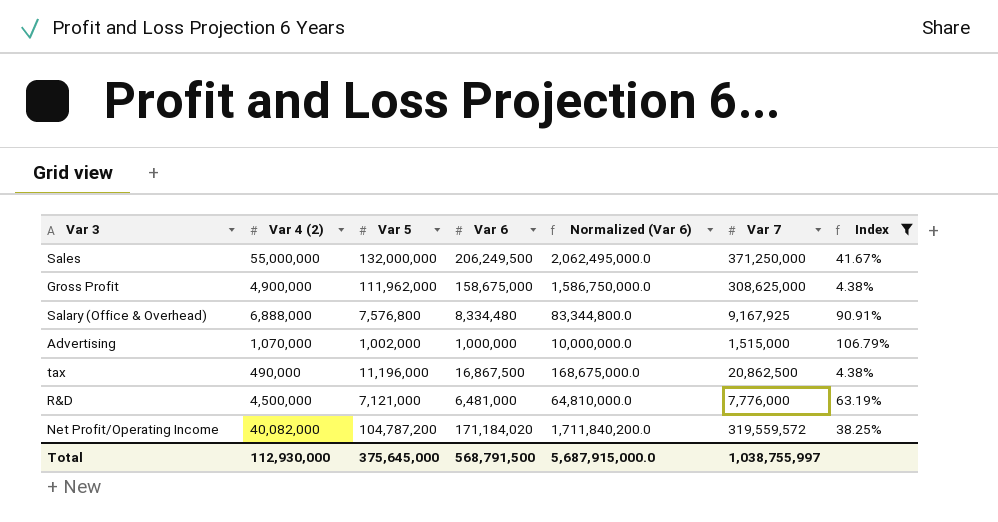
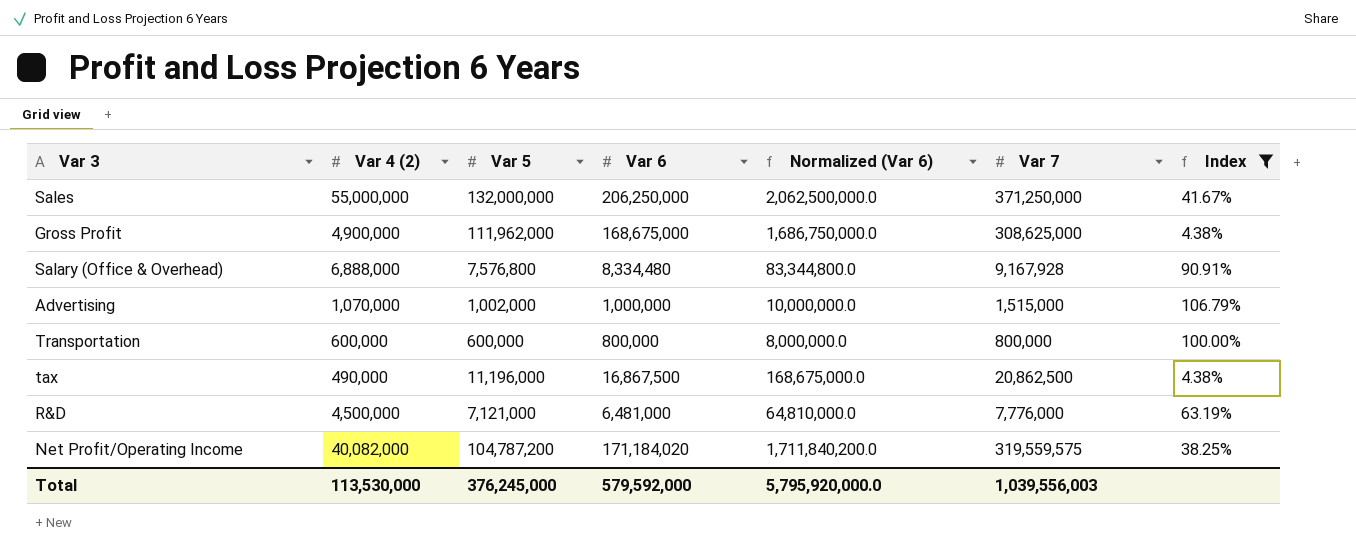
Sales | Var 6: 206,249,500 -> 206,250,000
Sales | Normalized (Var 6): 2,062,495,000.0 -> 2,062,500,000.0
Gross Profit | Var 6: 158,675,000 -> 168,675,000
Gross Profit | Normalized (Var 6): 1,586,750,000.0 -> 1,686,750,000.0
Salary (Office & Overhead) | Var 7: 9,167,925 -> 9,167,928
row Transportation: none -> 600,000 | 600,000 | 800,000 | 8,000,000.0 | 800,000 | 100.00%
Net Profit/Operating Income | Var 7: 319,559,572 -> 319,559,575
Total | Var 4 (2): 112,930,000 -> 113,530,000
Total | Var 5: 375,645,000 -> 376,245,000
Total | Var 6: 568,791,500 -> 579,592,000
Total | Normalized (Var 6): 5,687,915,000.0 -> 5,795,920,000.0
Total | Var 7: 1,038,755,997 -> 1,039,556,003

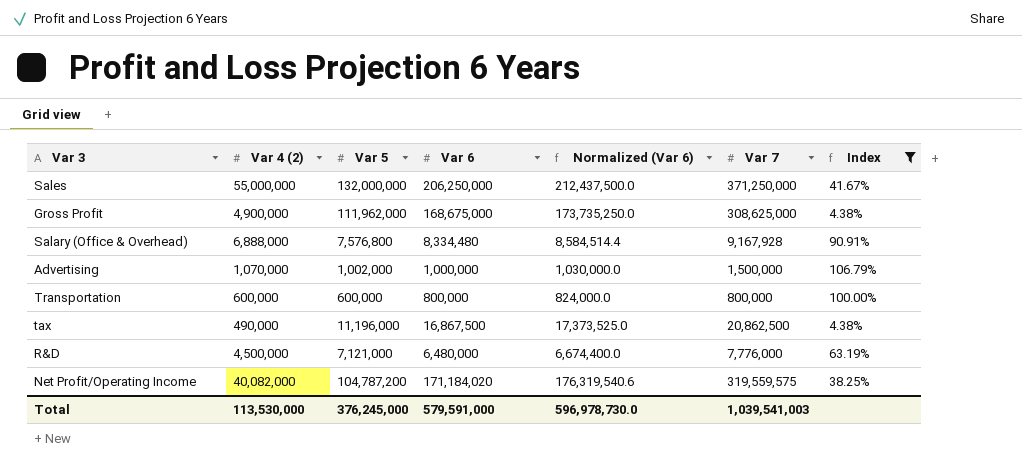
column Normalized (Var 6) | formula: [Var 6] * 10 -> [Var 6] * 1.03
Advertising | Var 7: 1,515,000 -> 1,500,000
R&D | Var 6: 6,481,000 -> 6,480,000
Total | Var 6: 579,592,000 -> 579,591,000
Total | Normalized (Var 6): 5,795,920,000.0 -> 596,978,730.0
Total | Var 7: 1,039,556,003 -> 1,039,541,003

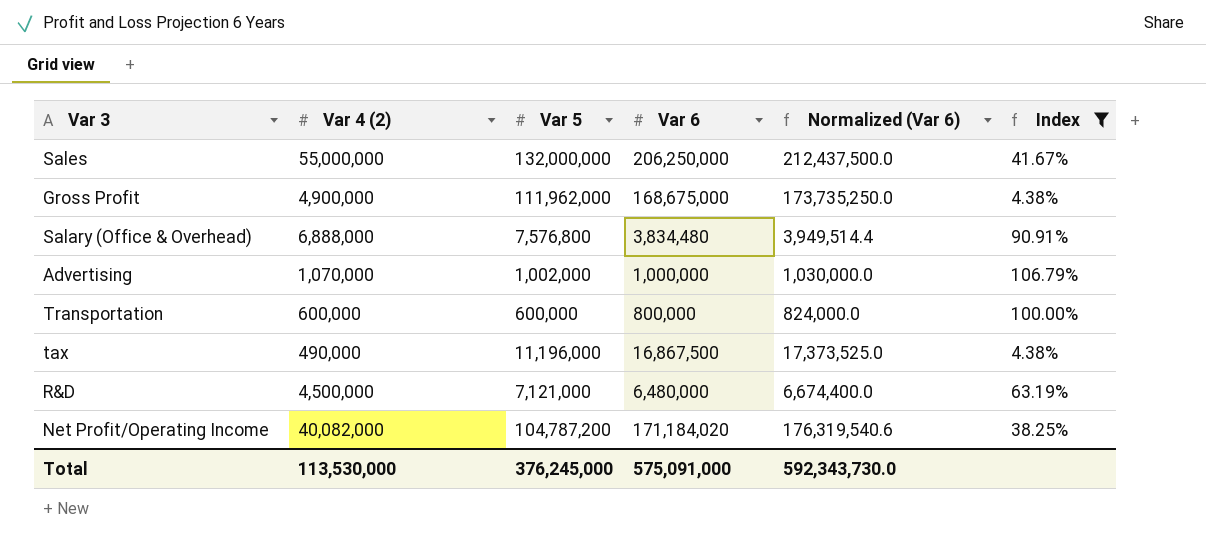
column Var 7 | position: 6 -> none
Salary (Office & Overhead) | Var 6: 8,334,480 -> 3,834,480
Salary (Office & Overhead) | Normalized (Var 6): 8,584,514.4 -> 3,949,514.4
Total | Var 6: 579,591,000 -> 575,091,000
Total | Normalized (Var 6): 596,978,730.0 -> 592,343,730.0

